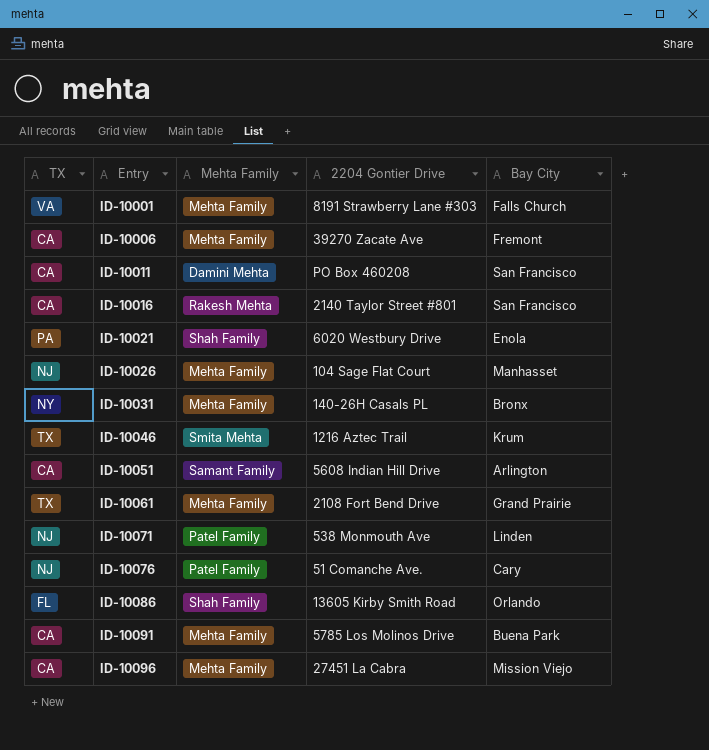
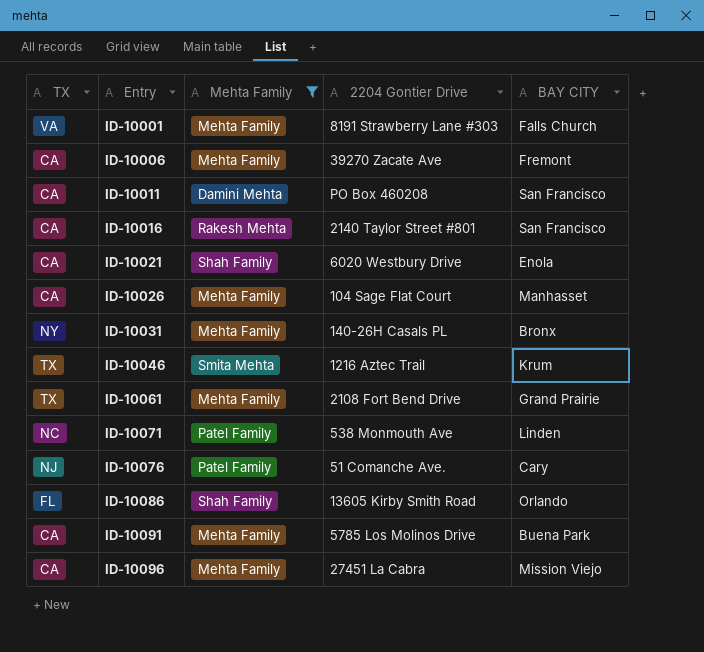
filter: none -> Mehta Family != Samant Family
column name: Bay City -> BAY CITY
ID-10021 | TX: PA -> CA
ID-10026 | TX: NJ -> CA
ID-10071 | TX: NJ -> NC

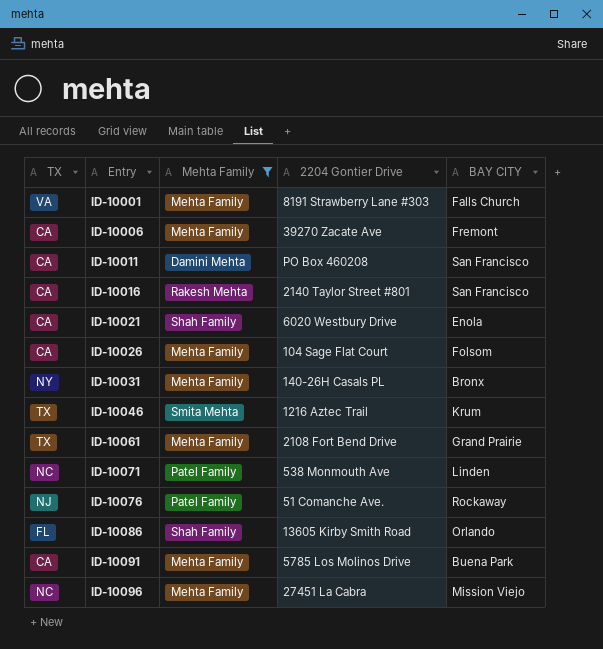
ID-10026 | BAY CITY: Manhasset -> Folsom
ID-10076 | BAY CITY: Cary -> Rockaway
ID-10096 | TX: CA -> NC

